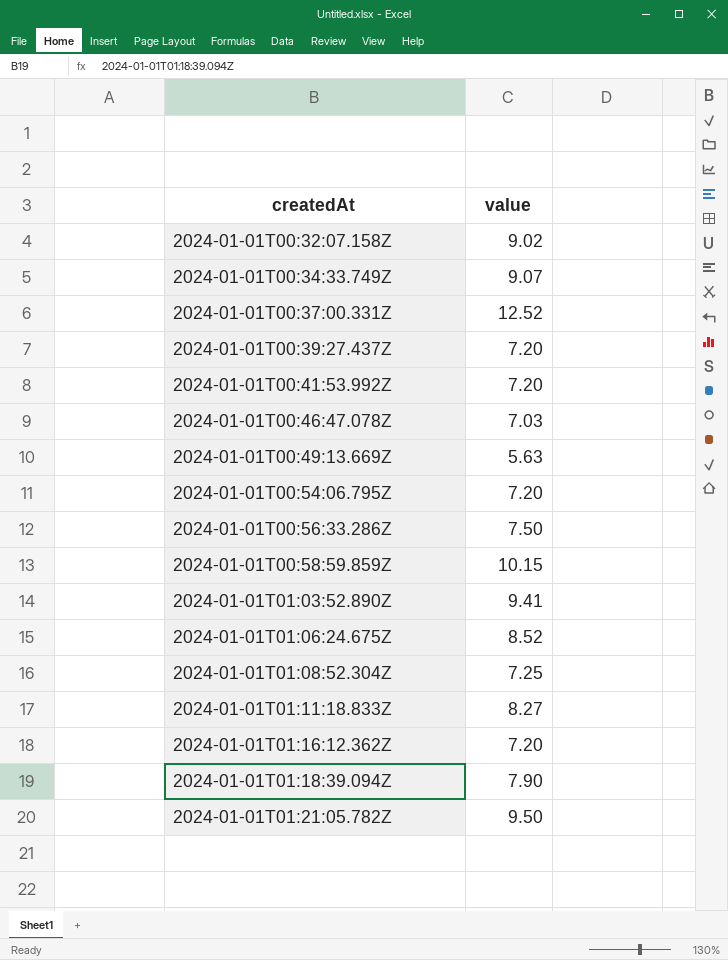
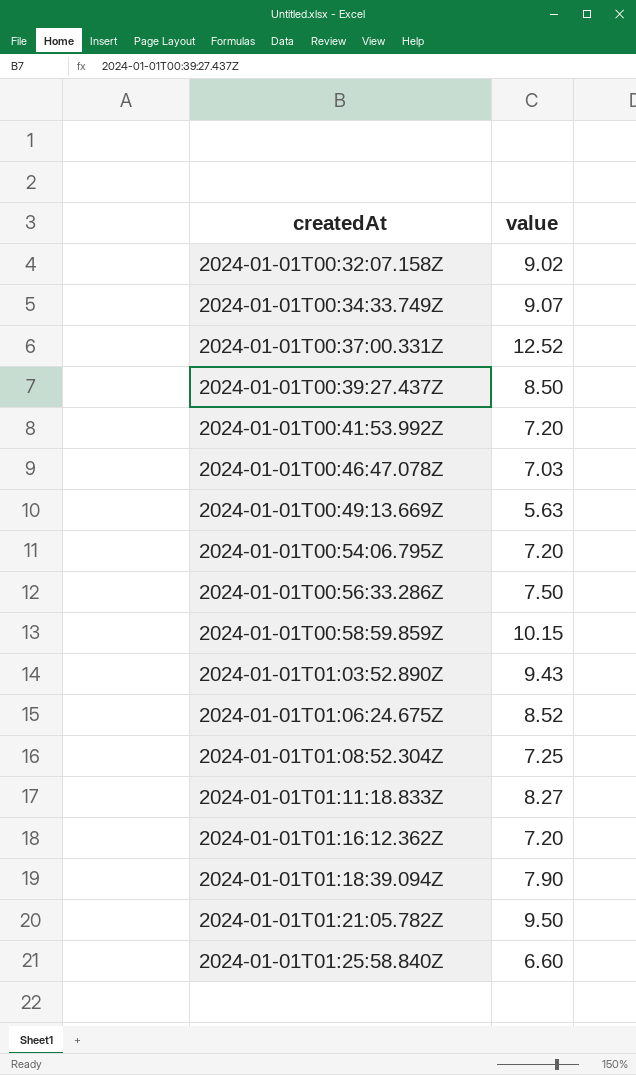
2024-01-01T00:39:27.437Z | value: 7.20 -> 8.50
2024-01-01T01:03:52.890Z | value: 9.41 -> 9.43
row 2024-01-01T01:25:58.840Z: none -> 6.60

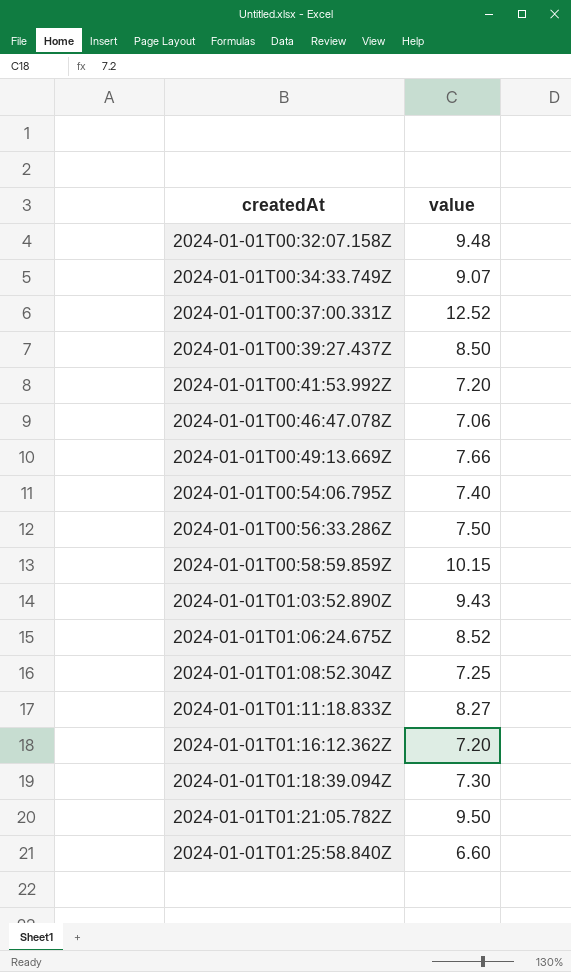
2024-01-01T00:32:07.158Z | value: 9.02 -> 9.48
2024-01-01T00:46:47.078Z | value: 7.03 -> 7.06
2024-01-01T00:49:13.669Z | value: 5.63 -> 7.66
2024-01-01T00:54:06.795Z | value: 7.20 -> 7.40
2024-01-01T01:18:39.094Z | value: 7.90 -> 7.30

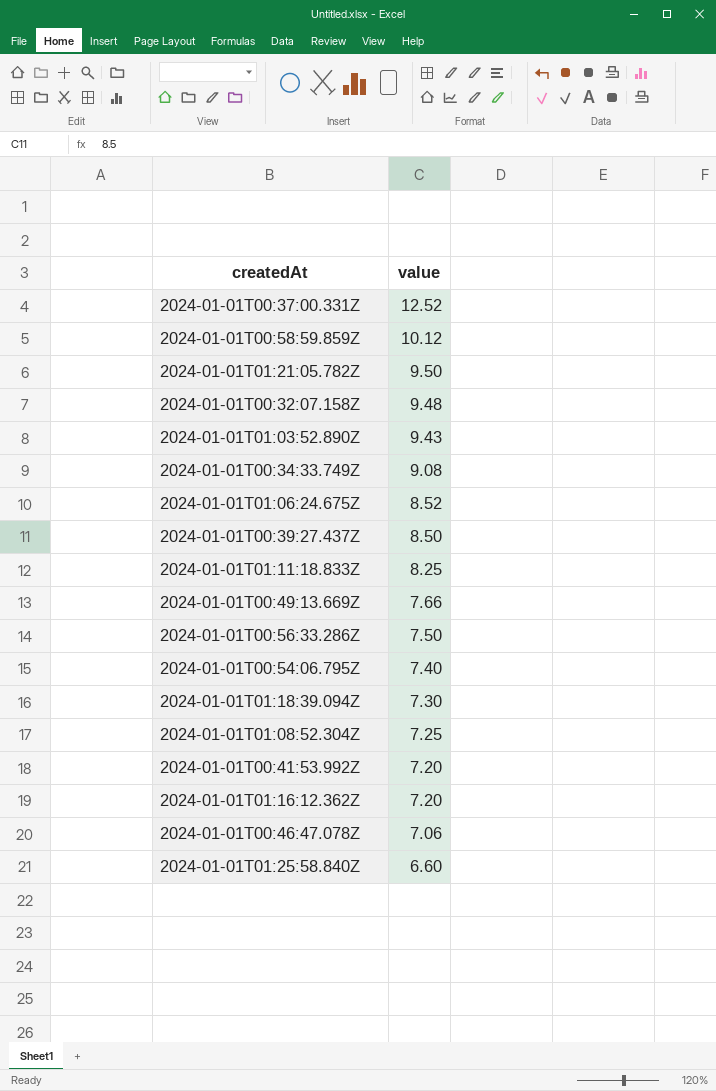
row order: createdAt ascending -> value descending
2024-01-01T00:58:59.859Z | value: 10.15 -> 10.12
2024-01-01T00:34:33.749Z | value: 9.07 -> 9.08
2024-01-01T01:11:18.833Z | value: 8.27 -> 8.25

